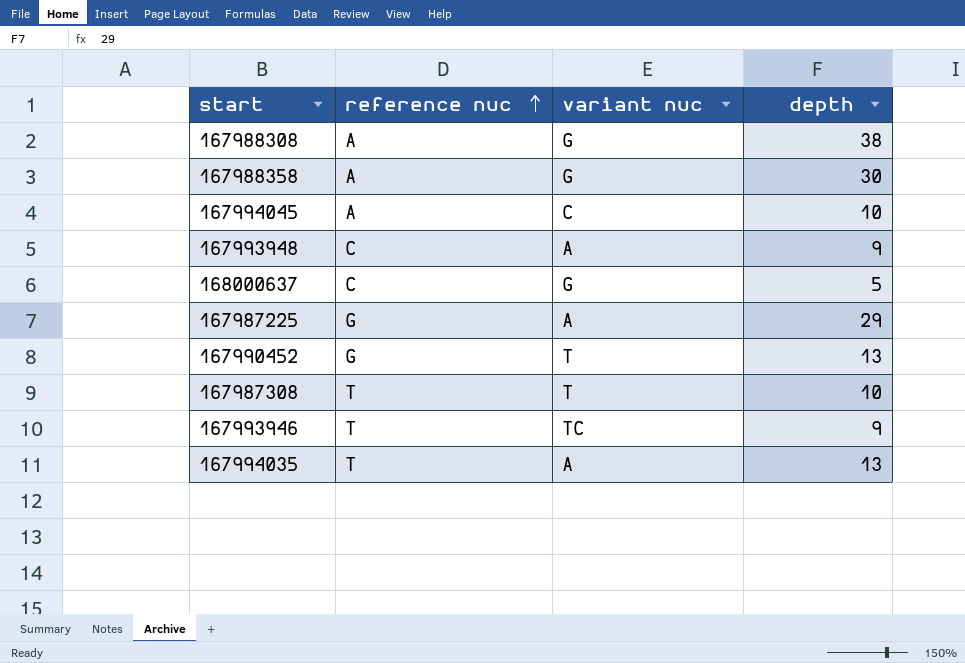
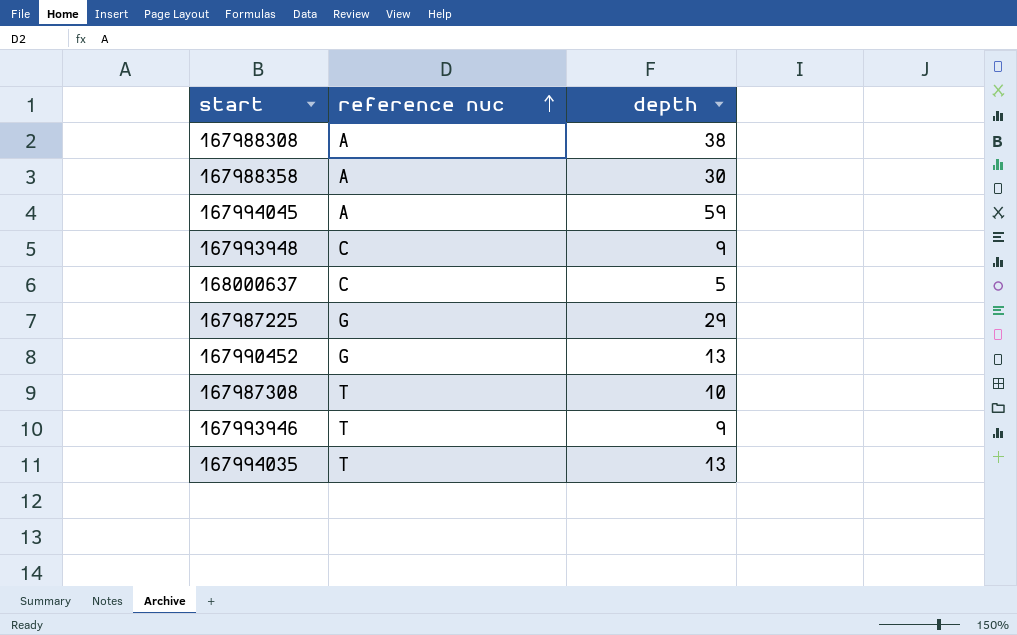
column variant nuc | position: 3 -> none
167994045 | depth: 10 -> 59

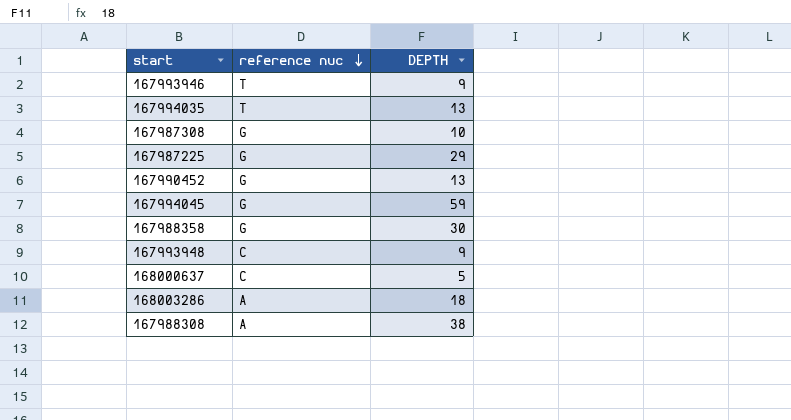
row order: reference nuc ascending -> reference nuc descending
column name: depth -> DEPTH
167987308 | reference nuc: T -> G
167994045 | reference nuc: A -> G
167988358 | reference nuc: A -> G
row 168003286: none -> A | 18

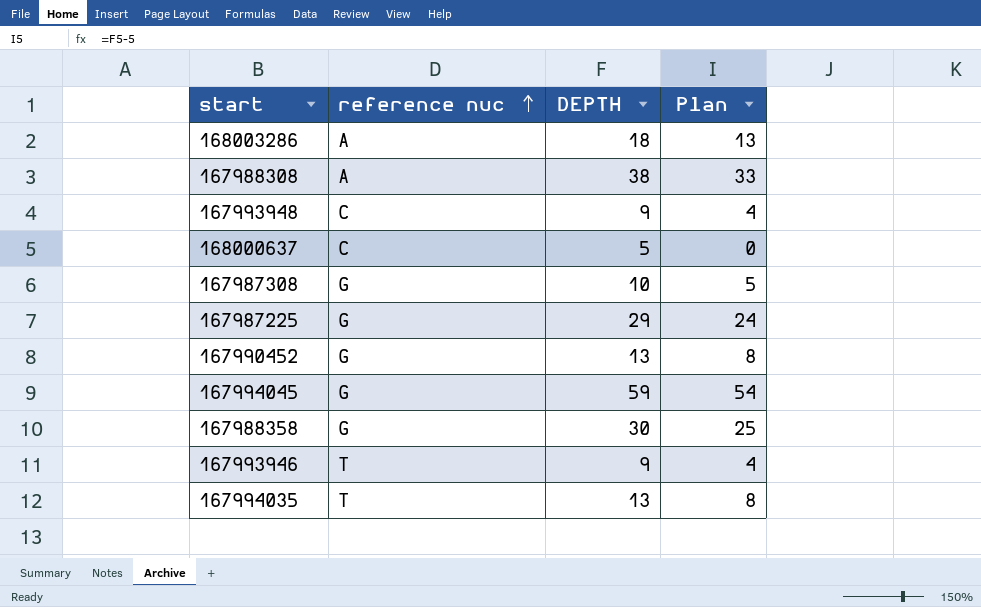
row order: reference nuc descending -> reference nuc ascending
column Plan | formula: none -> [DEPTH] - 5

